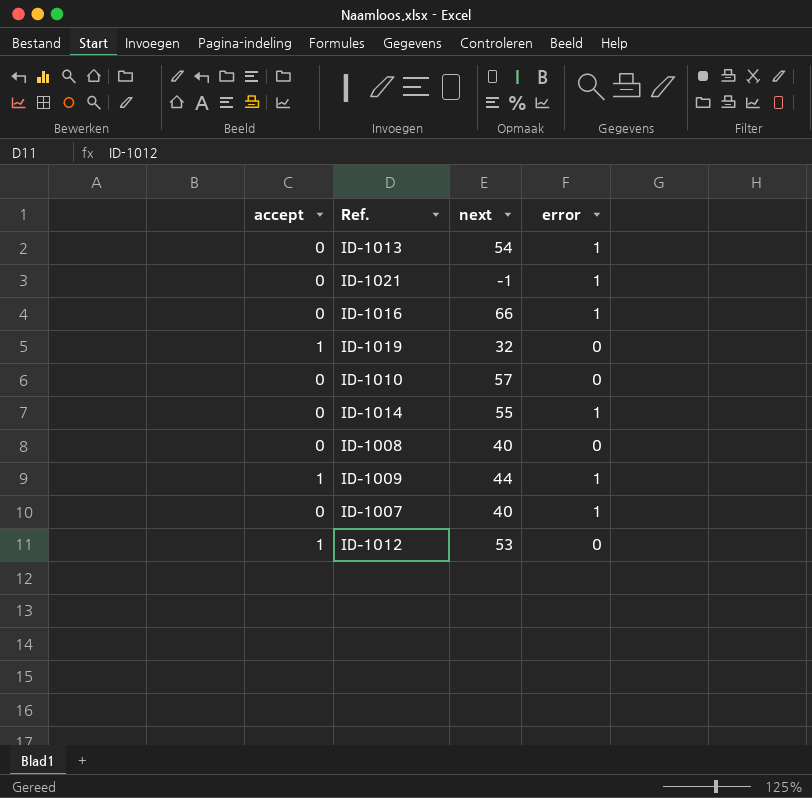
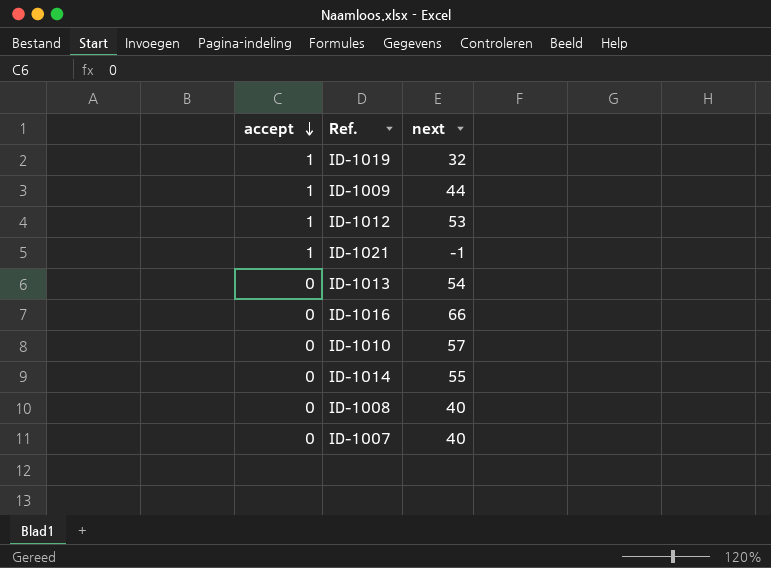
row order: none -> accept descending
column error | position: 4 -> none
ID-1021 | accept: 0 -> 1

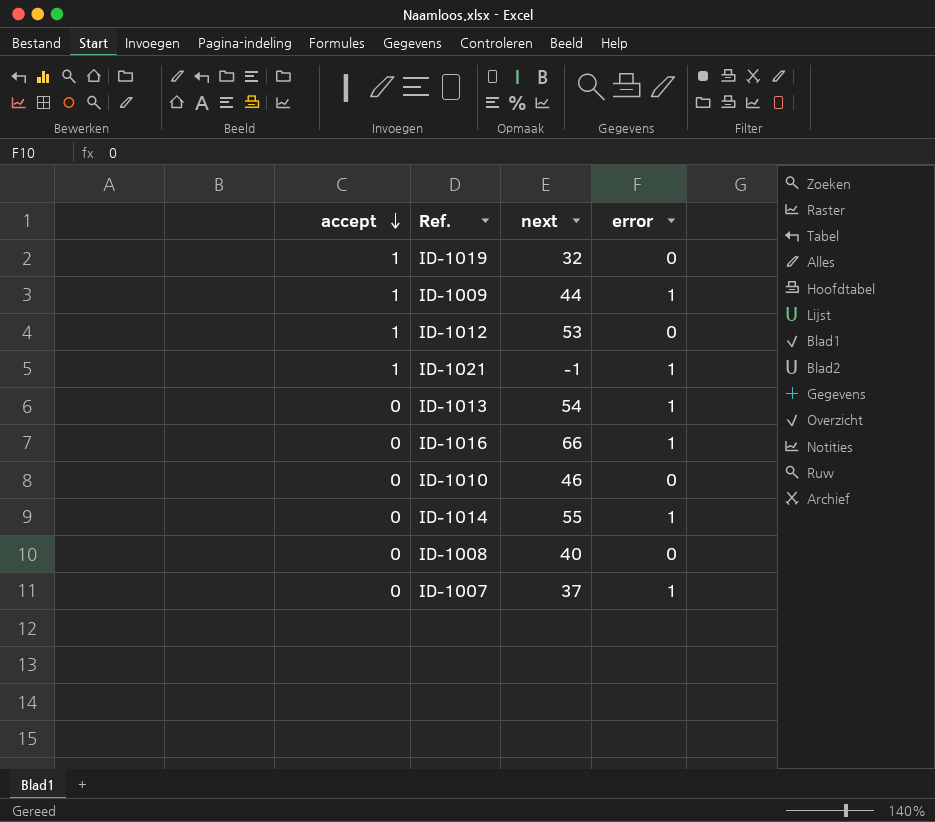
column error | position: none -> 4
ID-1010 | next: 57 -> 46
ID-1007 | next: 40 -> 37

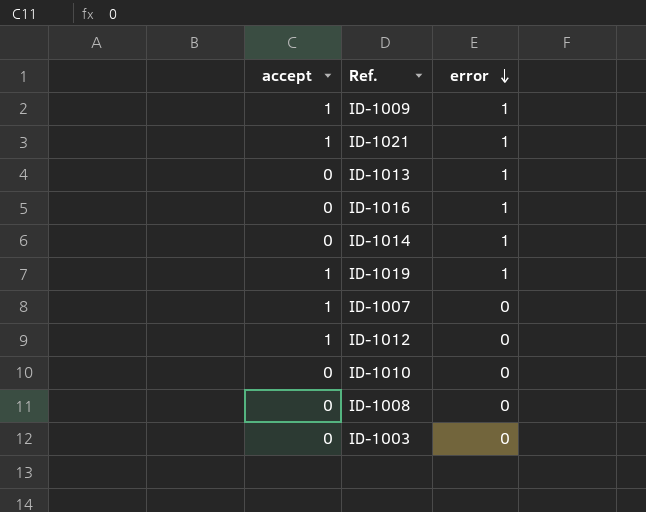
row order: accept descending -> error descending
column next | position: 3 -> none
ID-1019 | error: 0 -> 1
ID-1007 | accept: 0 -> 1
ID-1007 | error: 1 -> 0
row ID-1003: none -> 0 | 0

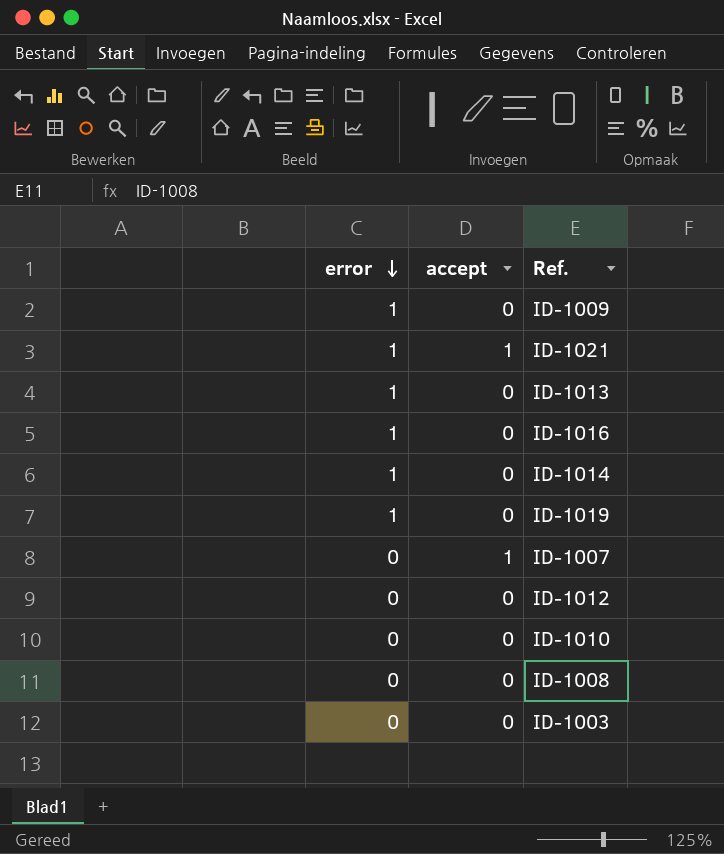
column error | position: 3 -> 1
ID-1009 | accept: 1 -> 0
ID-1019 | accept: 1 -> 0
ID-1012 | accept: 1 -> 0

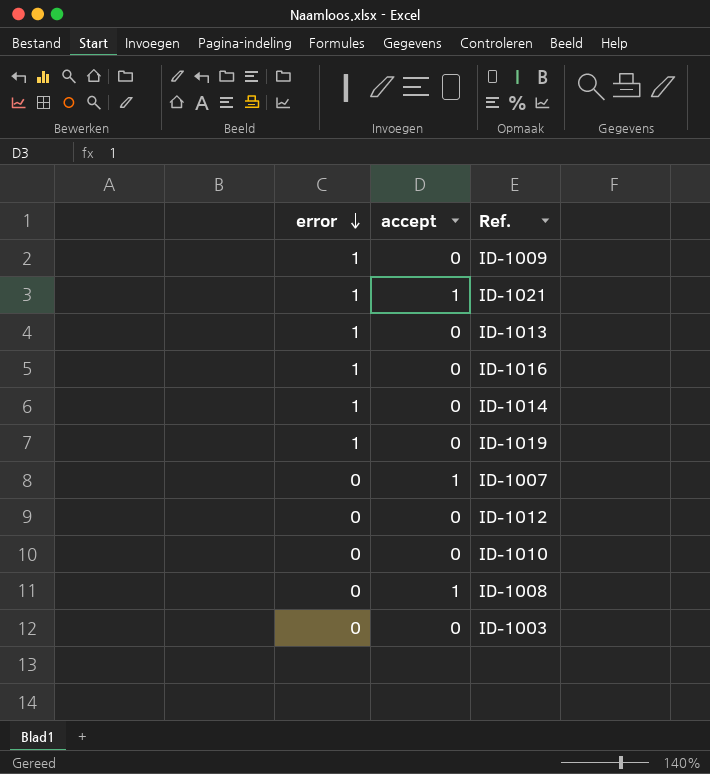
ID-1008 | accept: 0 -> 1

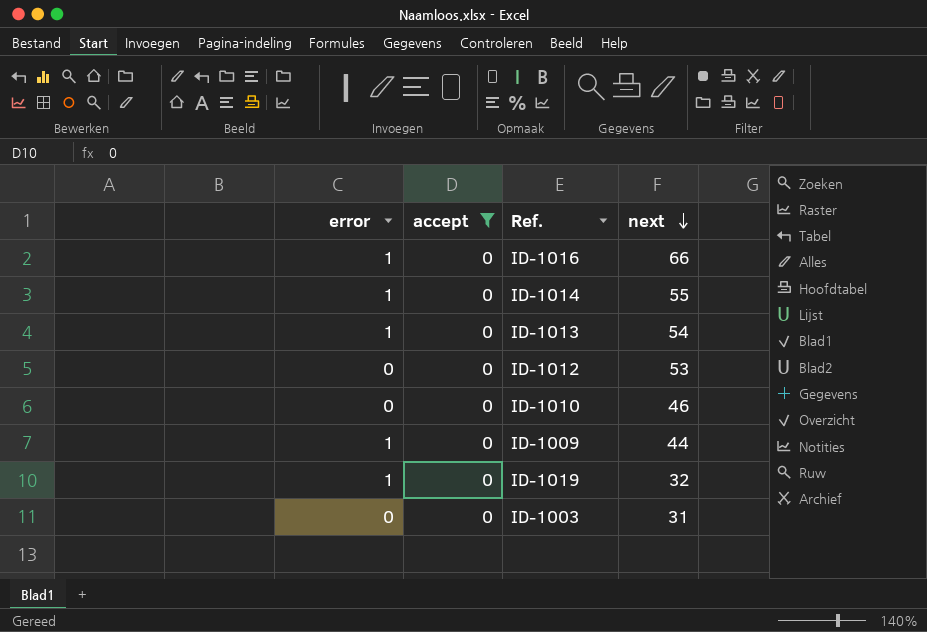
filter: none -> accept = 0
row order: error descending -> next descending
column next | position: none -> 4

